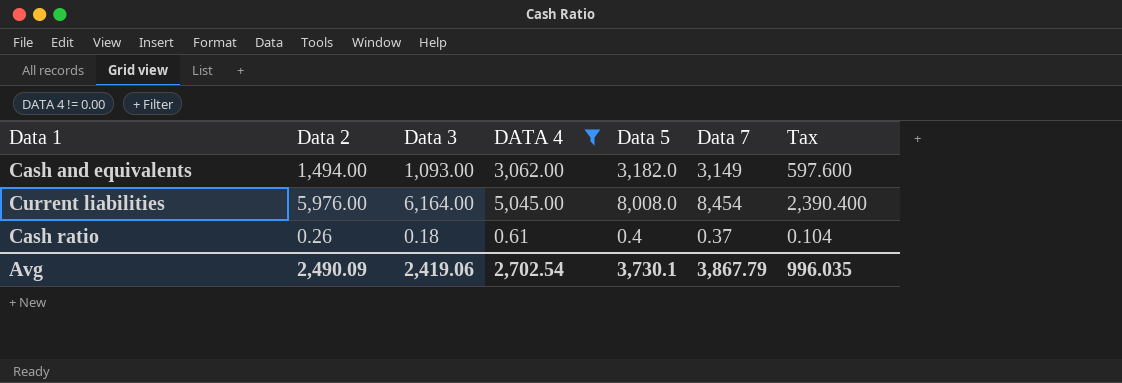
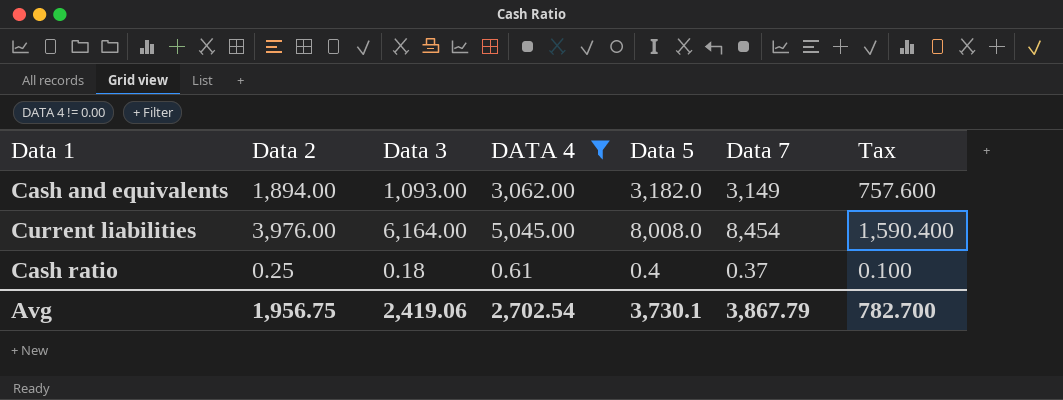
Cash and equivalents | Data 2: 1,494.00 -> 1,894.00
Cash and equivalents | Tax: 597.600 -> 757.600
Current liabilities | Data 2: 5,976.00 -> 3,976.00
Current liabilities | Tax: 2,390.400 -> 1,590.400
Cash ratio | Data 2: 0.26 -> 0.25
Cash ratio | Tax: 0.104 -> 0.100
Avg | Data 2: 2,490.09 -> 1,956.75
Avg | Tax: 996.035 -> 782.700

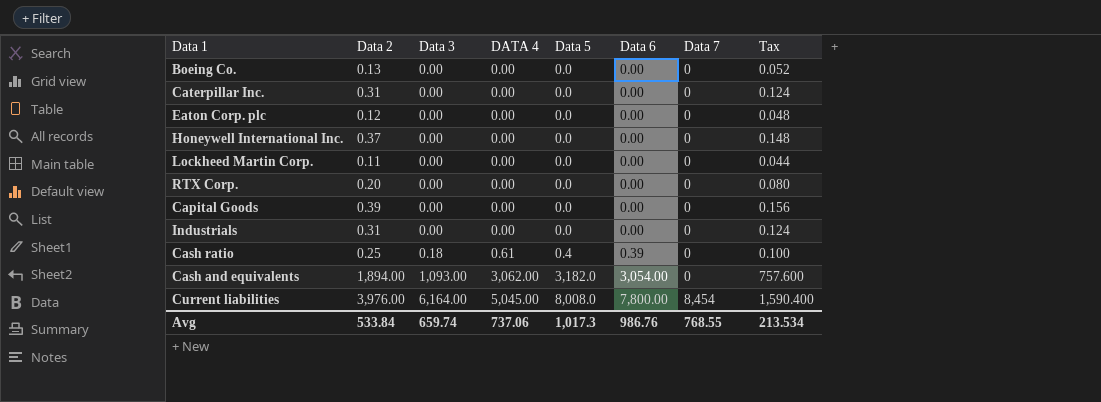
filter: DATA 4 != 0.00 -> none
row order: none -> Data 3 ascending
column Data 6 | position: none -> 6
Cash ratio | Data 7: 0.37 -> 0
Cash and equivalents | Data 7: 3,149 -> 0
Avg | Data 2: 1,956.75 -> 533.84
Avg | Data 3: 2,419.06 -> 659.74
Avg | DATA 4: 2,702.54 -> 737.06
Avg | Data 5: 3,730.1 -> 1,017.3
Avg | Data 7: 3,867.79 -> 768.55
Avg | Tax: 782.700 -> 213.534

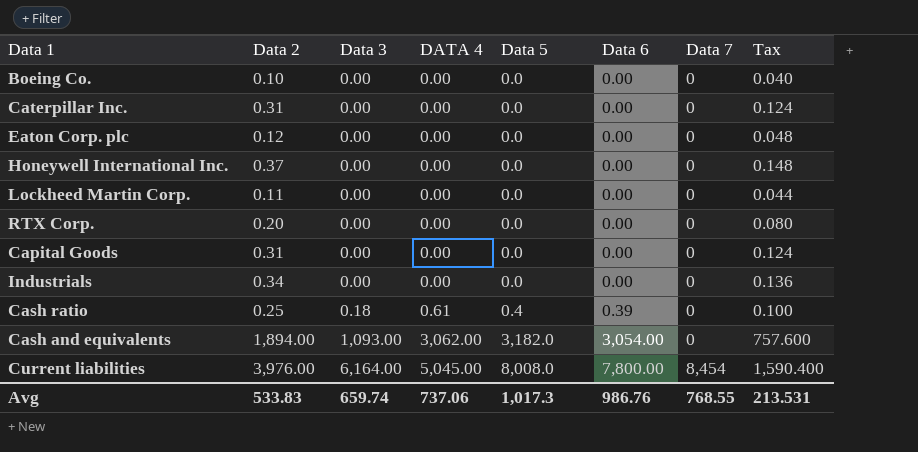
Boeing Co. | Data 2: 0.13 -> 0.10
Boeing Co. | Tax: 0.052 -> 0.040
Capital Goods | Data 2: 0.39 -> 0.31
Capital Goods | Tax: 0.156 -> 0.124
Industrials | Data 2: 0.31 -> 0.34
Industrials | Tax: 0.124 -> 0.136
Avg | Data 2: 533.84 -> 533.83
Avg | Tax: 213.534 -> 213.531

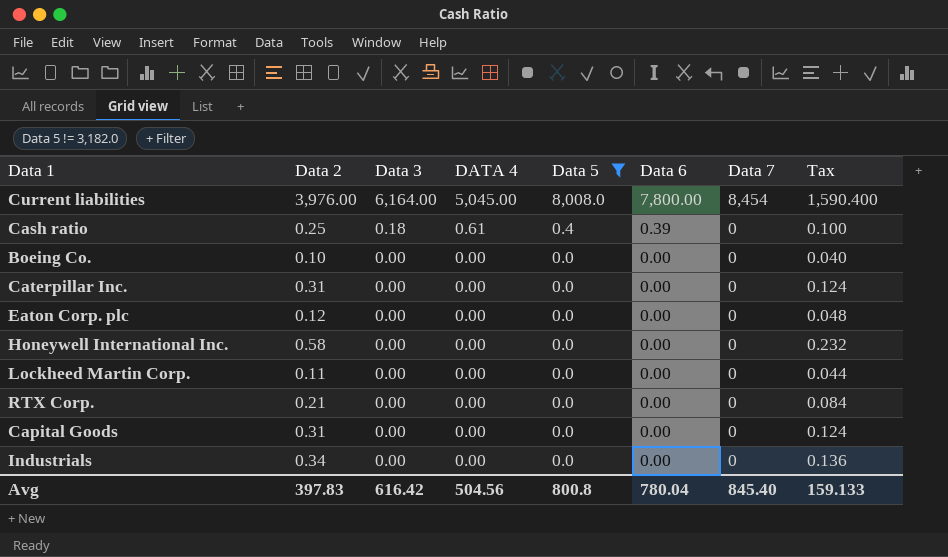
filter: none -> Data 5 != 3,182.0
row order: Data 3 ascending -> Data 3 descending
Honeywell International Inc. | Data 2: 0.37 -> 0.58
Honeywell International Inc. | Tax: 0.148 -> 0.232
RTX Corp. | Data 2: 0.20 -> 0.21
RTX Corp. | Tax: 0.080 -> 0.084
Avg | Data 2: 533.83 -> 397.83
Avg | Data 3: 659.74 -> 616.42
Avg | DATA 4: 737.06 -> 504.56
Avg | Data 5: 1,017.3 -> 800.8
Avg | Data 6: 986.76 -> 780.04
Avg | Data 7: 768.55 -> 845.40
Avg | Tax: 213.531 -> 159.133

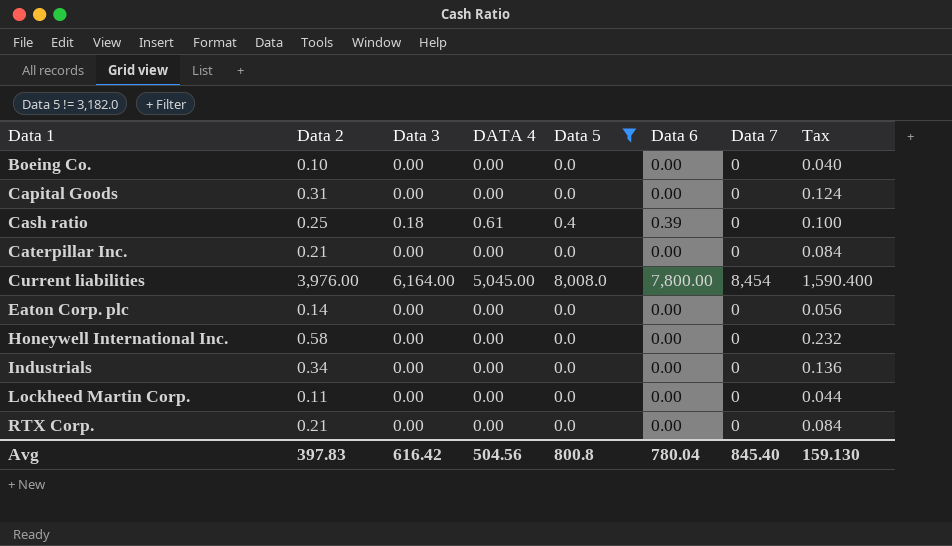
row order: Data 3 descending -> Data 1 ascending
Caterpillar Inc. | Data 2: 0.31 -> 0.21
Caterpillar Inc. | Tax: 0.124 -> 0.084
Eaton Corp. plc | Data 2: 0.12 -> 0.14
Eaton Corp. plc | Tax: 0.048 -> 0.056
Avg | Tax: 159.133 -> 159.130

